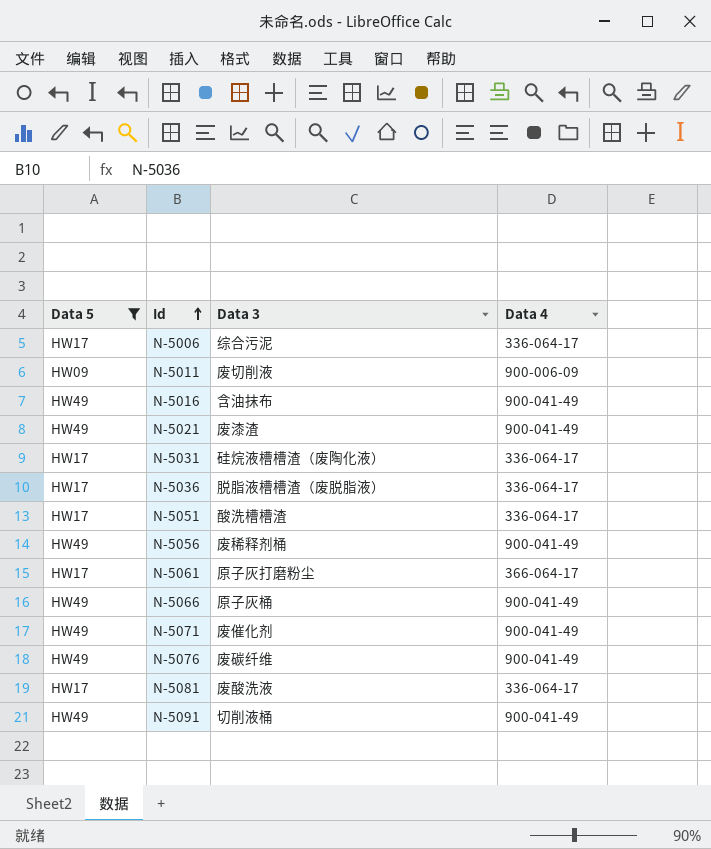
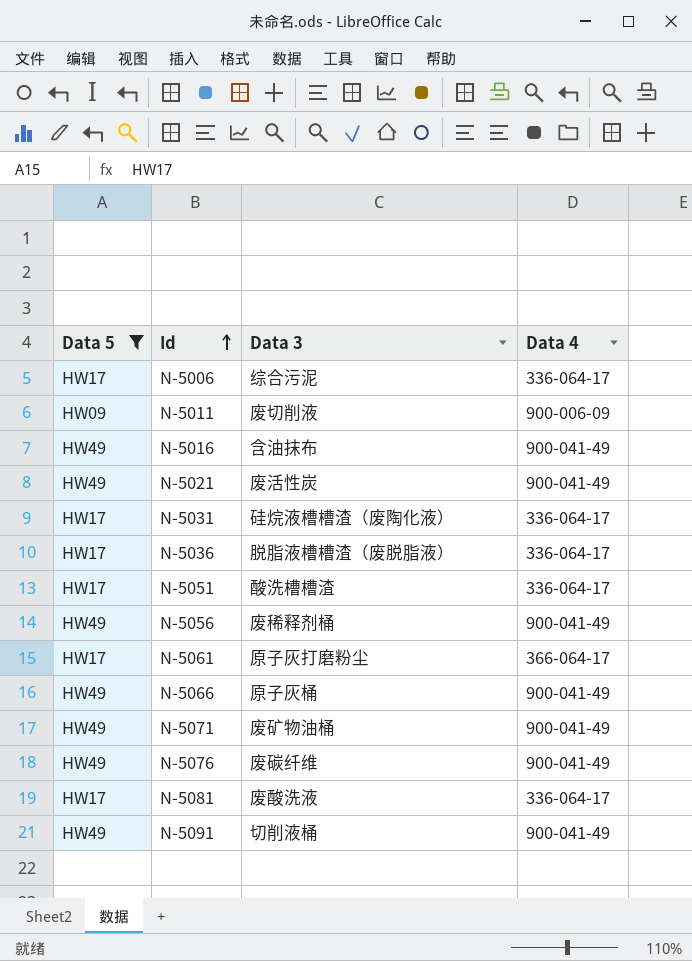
N-5021 | Data 3: 废漆渣 -> 废活性炭
N-5071 | Data 3: 废催化剂 -> 废矿物油桶

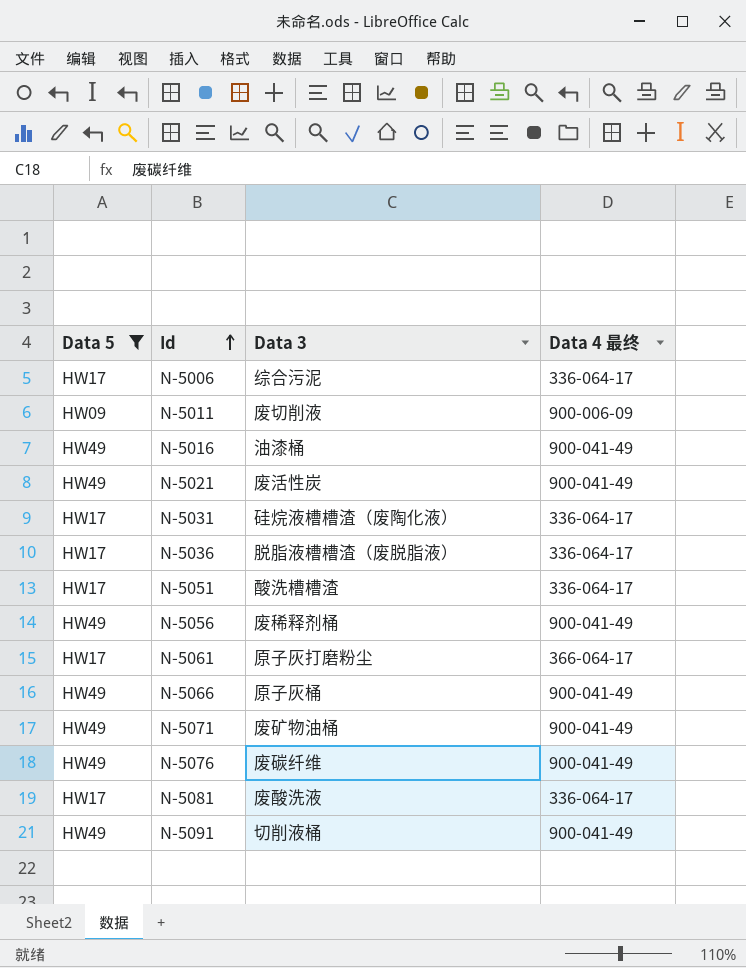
column name: Data 4 -> Data 4 最终
N-5016 | Data 3: 含油抹布 -> 油漆桶

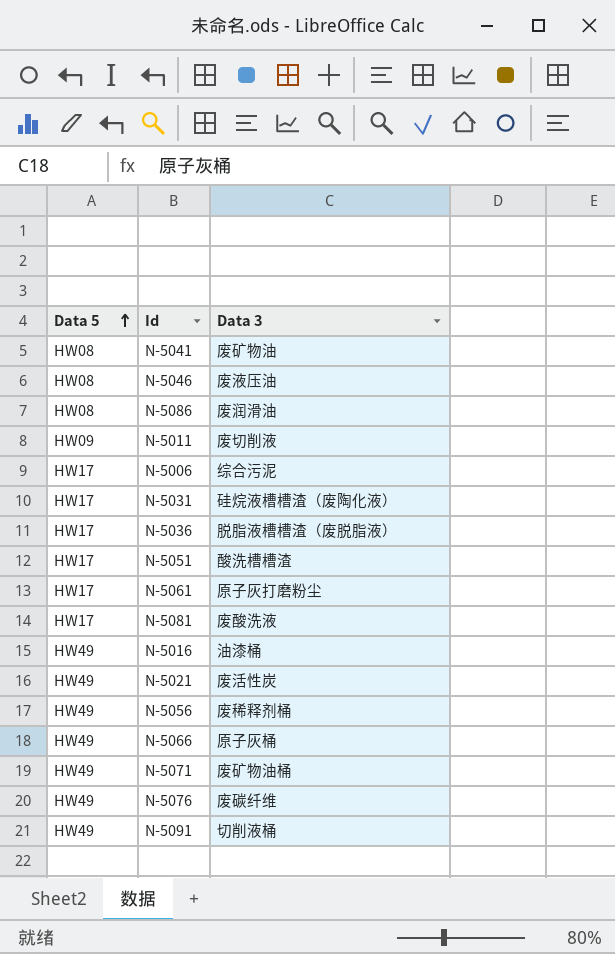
filter: Data 5 != HW08 -> none
row order: Id ascending -> Data 5 ascending
column Data 4 最终 | position: 4 -> none

